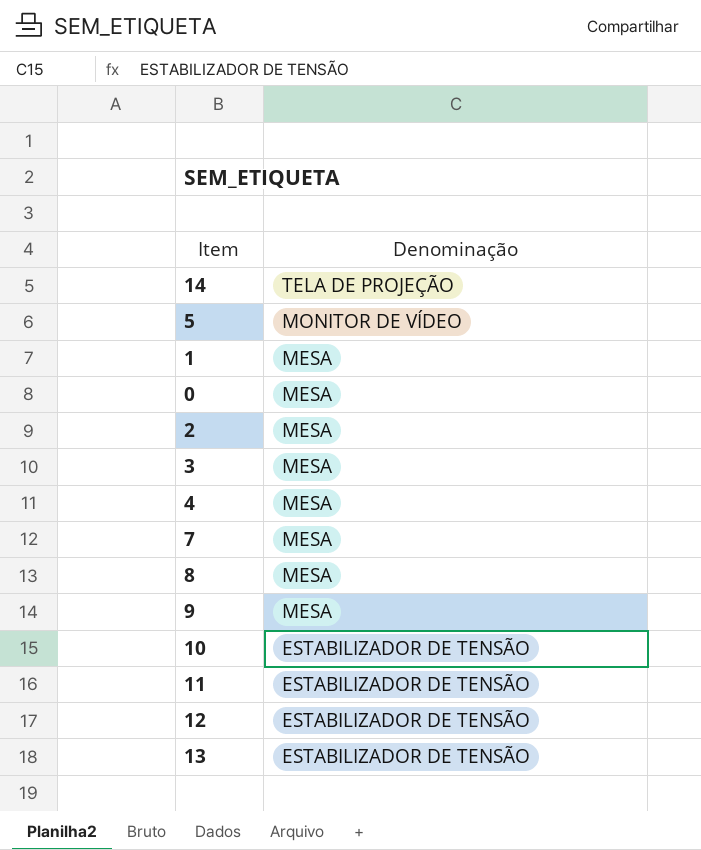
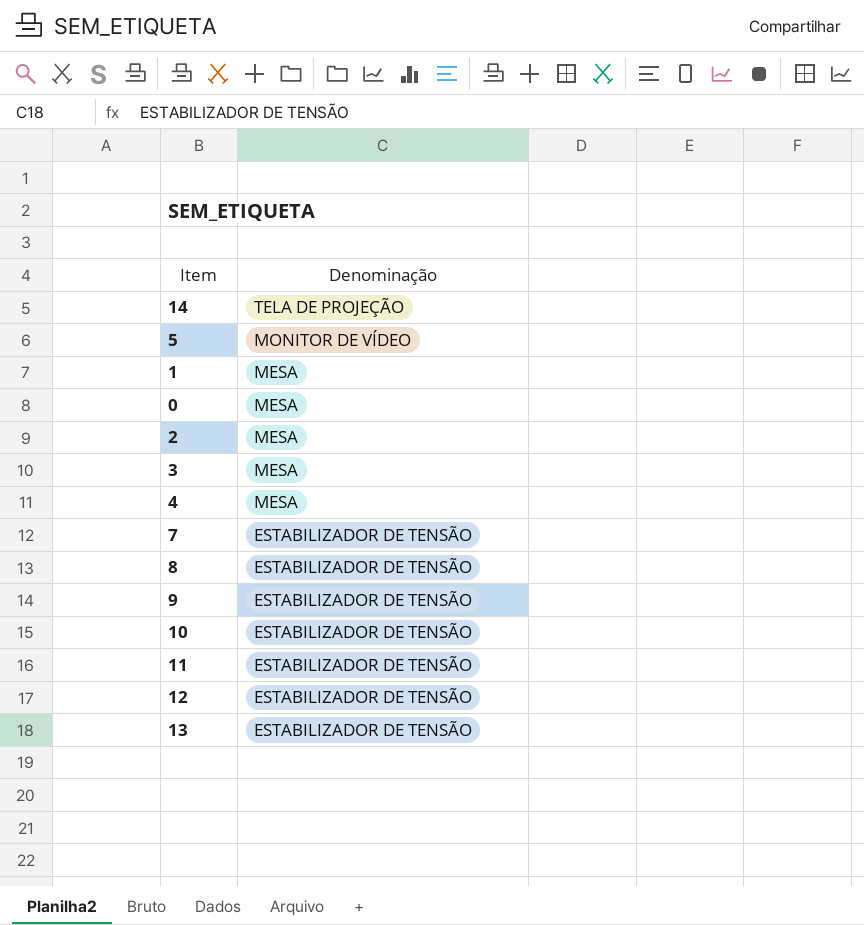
7 | Denominação: MESA -> ESTABILIZADOR DE TENSÃO
8 | Denominação: MESA -> ESTABILIZADOR DE TENSÃO
9 | Denominação: MESA -> ESTABILIZADOR DE TENSÃO

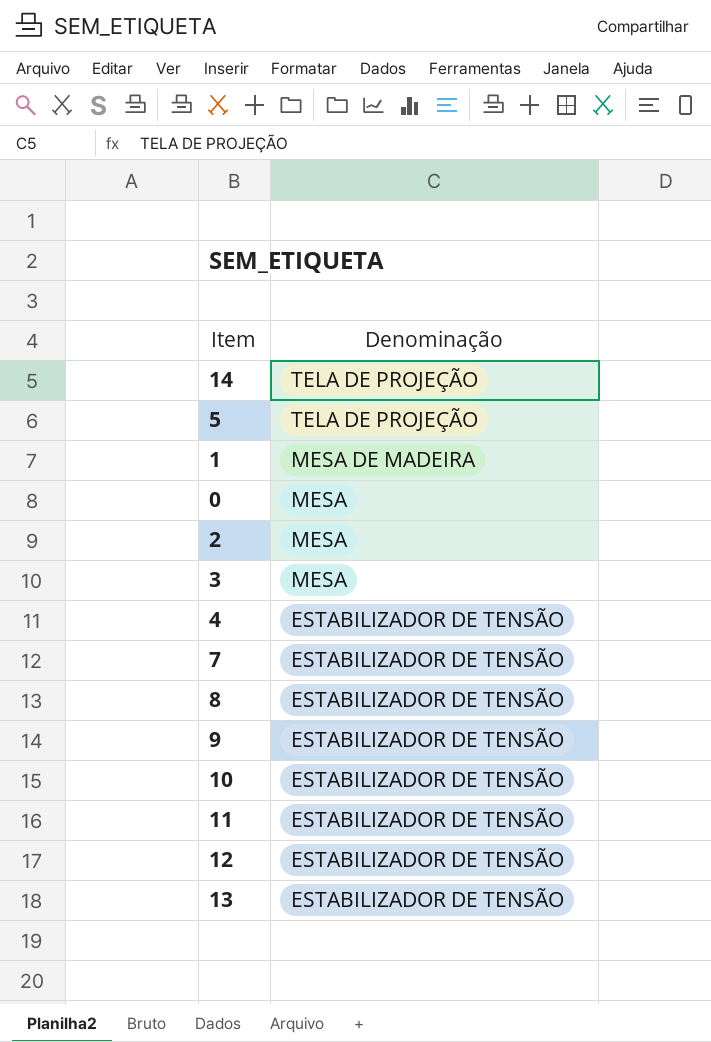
5 | Denominação: MONITOR DE VÍDEO -> TELA DE PROJEÇÃO
1 | Denominação: MESA -> MESA DE MADEIRA
4 | Denominação: MESA -> ESTABILIZADOR DE TENSÃO

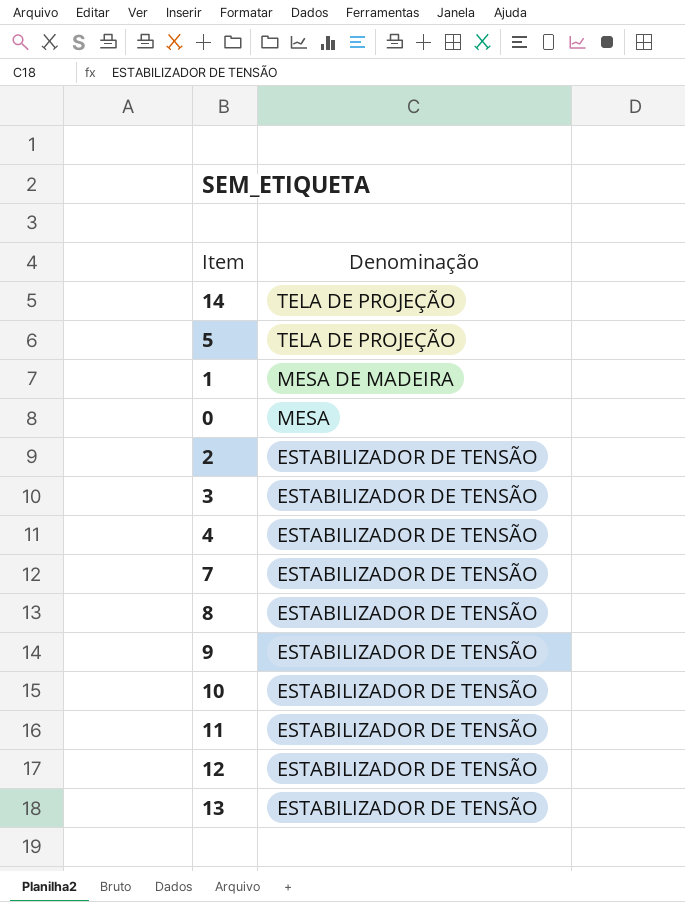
2 | Denominação: MESA -> ESTABILIZADOR DE TENSÃO
3 | Denominação: MESA -> ESTABILIZADOR DE TENSÃO

